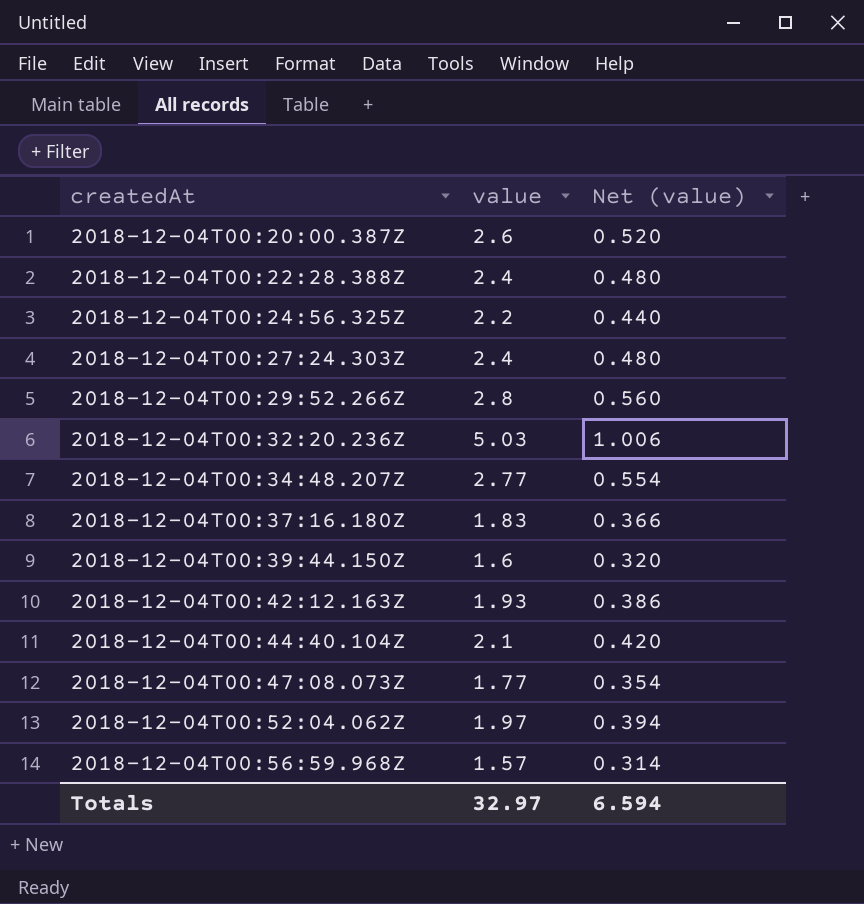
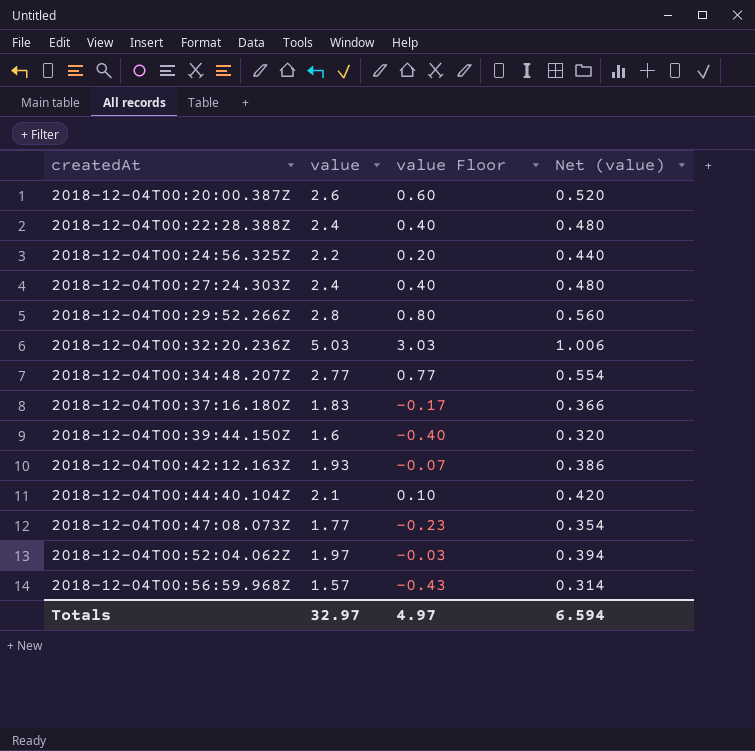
column value Floor | formula: none -> [value] - 2

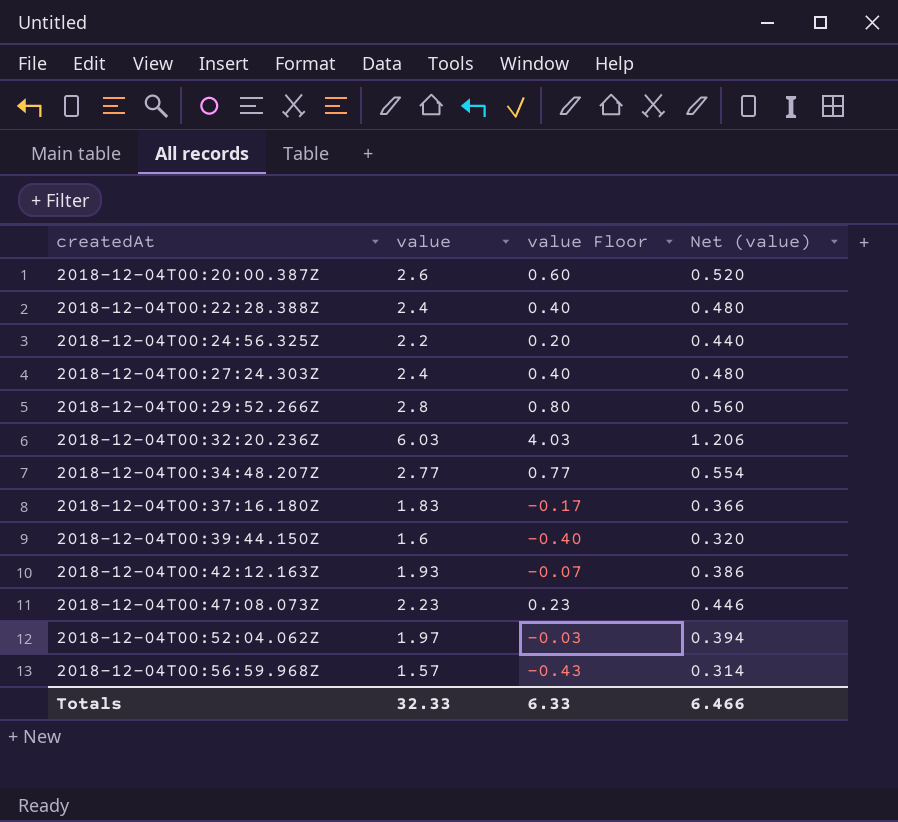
row 2018-12-04T00:44:40.104Z: 2.1 | 0.10 | 0.420 -> none
2018-12-04T00:32:20.236Z | value: 5.03 -> 6.03
2018-12-04T00:32:20.236Z | value Floor: 3.03 -> 4.03
2018-12-04T00:32:20.236Z | Net (value): 1.006 -> 1.206
2018-12-04T00:47:08.073Z | value: 1.77 -> 2.23
2018-12-04T00:47:08.073Z | value Floor: -0.23 -> 0.23
2018-12-04T00:47:08.073Z | Net (value): 0.354 -> 0.446
Totals | value: 32.97 -> 32.33
Totals | value Floor: 4.97 -> 6.33
Totals | Net (value): 6.594 -> 6.466

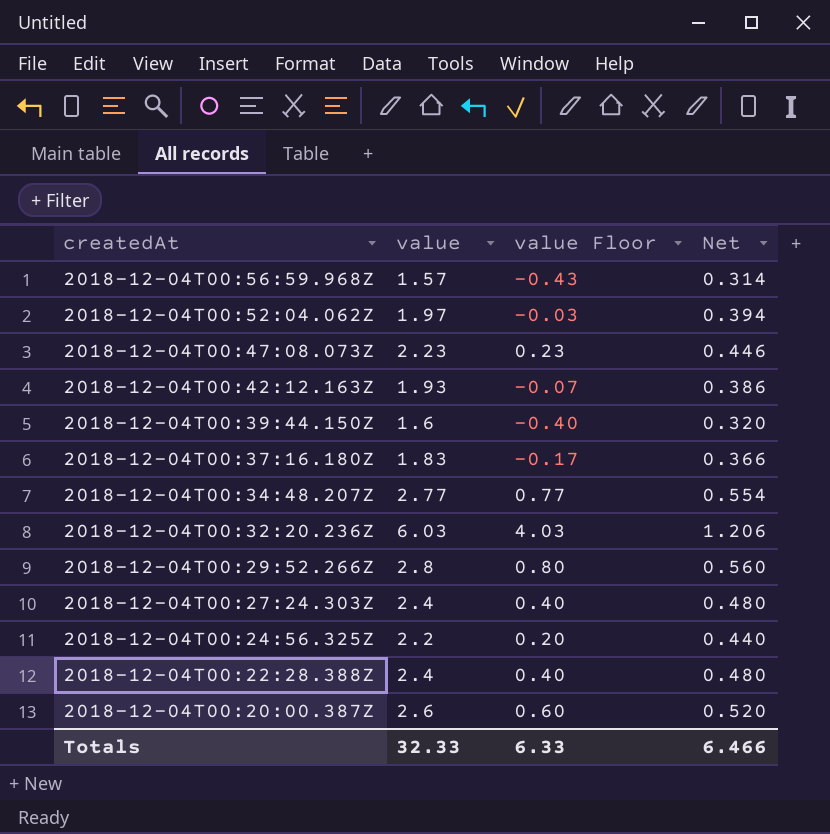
row order: createdAt ascending -> createdAt descending
column name: Net (value) -> Net

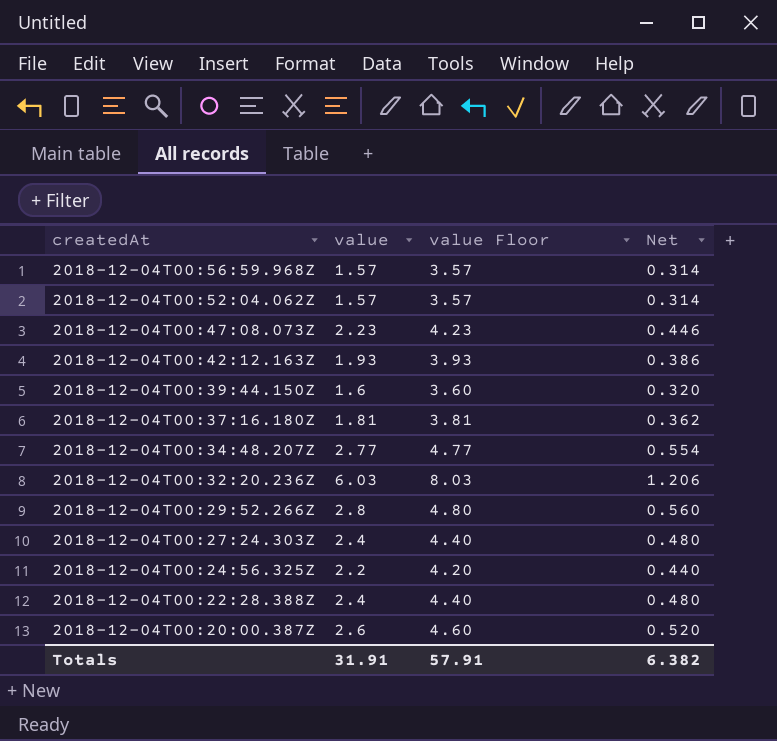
column value Floor | formula: [value] - 2 -> [value] + 2
2018-12-04T00:52:04.062Z | value: 1.97 -> 1.57
2018-12-04T00:52:04.062Z | Net: 0.394 -> 0.314
2018-12-04T00:37:16.180Z | value: 1.83 -> 1.81
2018-12-04T00:37:16.180Z | Net: 0.366 -> 0.362
Totals | value: 32.33 -> 31.91
Totals | value Floor: 6.33 -> 57.91
Totals | Net: 6.466 -> 6.382

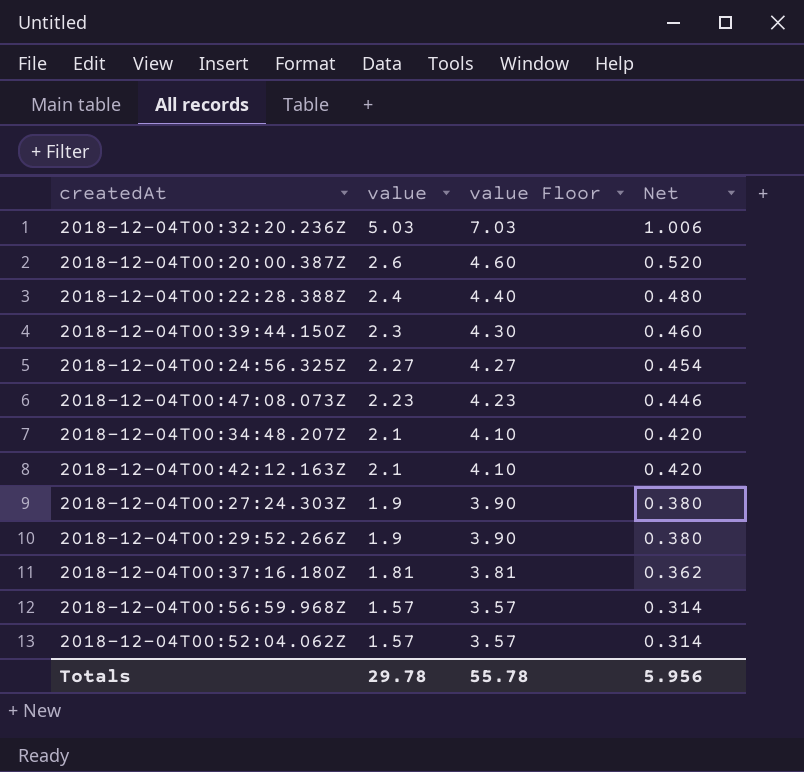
row order: createdAt descending -> value descending
2018-12-04T00:32:20.236Z | value: 6.03 -> 5.03
2018-12-04T00:32:20.236Z | value Floor: 8.03 -> 7.03
2018-12-04T00:32:20.236Z | Net: 1.206 -> 1.006
2018-12-04T00:39:44.150Z | value: 1.6 -> 2.3
2018-12-04T00:39:44.150Z | value Floor: 3.60 -> 4.30
2018-12-04T00:39:44.150Z | Net: 0.320 -> 0.460
2018-12-04T00:24:56.325Z | value: 2.2 -> 2.27
2018-12-04T00:24:56.325Z | value Floor: 4.20 -> 4.27
2018-12-04T00:24:56.325Z | Net: 0.440 -> 0.454
2018-12-04T00:34:48.207Z | value: 2.77 -> 2.1
2018-12-04T00:34:48.207Z | value Floor: 4.77 -> 4.10
2018-12-04T00:34:48.207Z | Net: 0.554 -> 0.420
2018-12-04T00:42:12.163Z | value: 1.93 -> 2.1
2018-12-04T00:42:12.163Z | value Floor: 3.93 -> 4.10
2018-12-04T00:42:12.163Z | Net: 0.386 -> 0.420
2018-12-04T00:27:24.303Z | value: 2.4 -> 1.9
2018-12-04T00:27:24.303Z | value Floor: 4.40 -> 3.90
2018-12-04T00:27:24.303Z | Net: 0.480 -> 0.380
2018-12-04T00:29:52.266Z | value: 2.8 -> 1.9
2018-12-04T00:29:52.266Z | value Floor: 4.80 -> 3.90
2018-12-04T00:29:52.266Z | Net: 0.560 -> 0.380
Totals | value: 31.91 -> 29.78
Totals | value Floor: 57.91 -> 55.78
Totals | Net: 6.382 -> 5.956

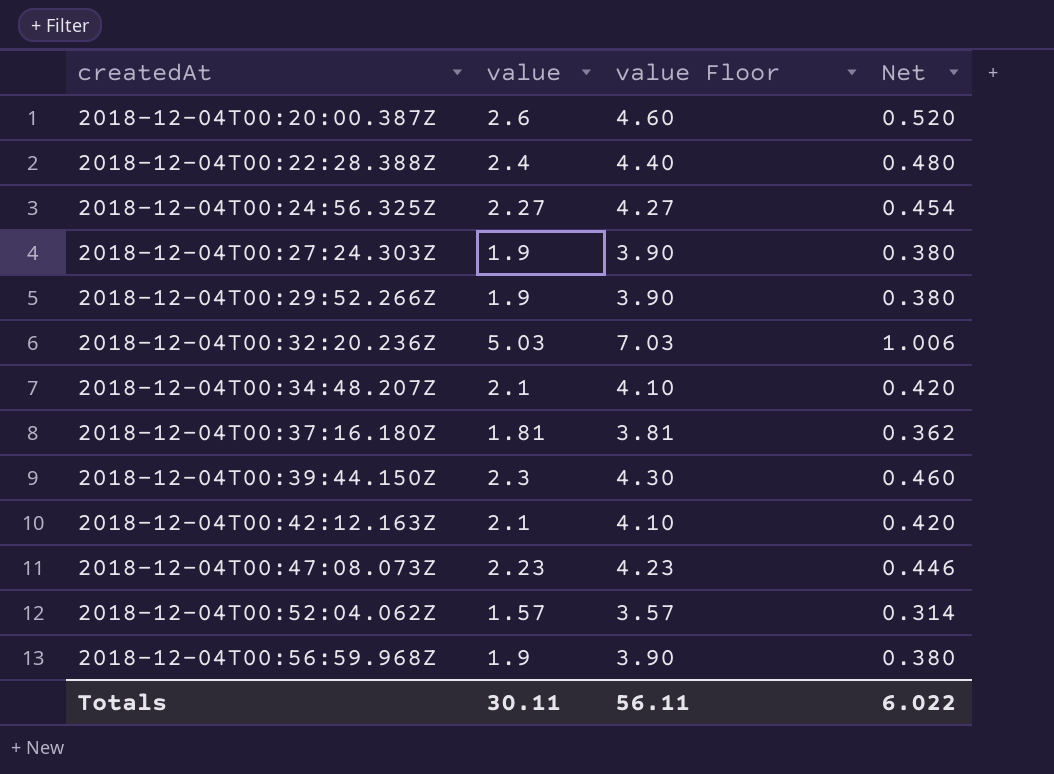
row order: value descending -> createdAt ascending
2018-12-04T00:56:59.968Z | value: 1.57 -> 1.9
2018-12-04T00:56:59.968Z | value Floor: 3.57 -> 3.90
2018-12-04T00:56:59.968Z | Net: 0.314 -> 0.380
Totals | value: 29.78 -> 30.11
Totals | value Floor: 55.78 -> 56.11
Totals | Net: 5.956 -> 6.022

